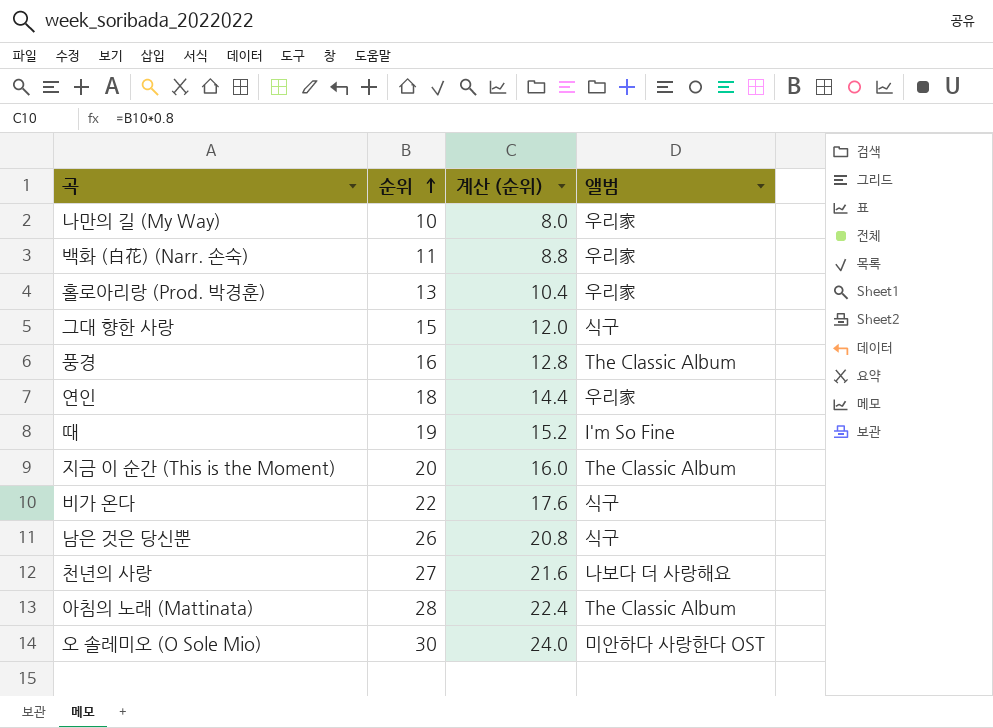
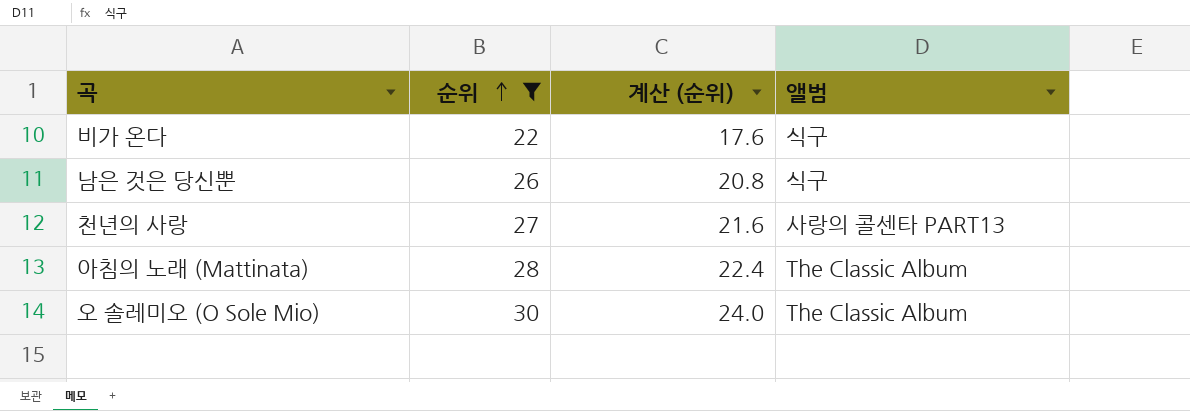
filter: none -> 순위 >= 22
천년의 사랑 | 앨범: 나보다 더 사랑해요 -> 사랑의 콜센타 PART13
오 솔레미오 (O Sole Mio) | 앨범: 미안하다 사랑한다 OST -> The Classic Album

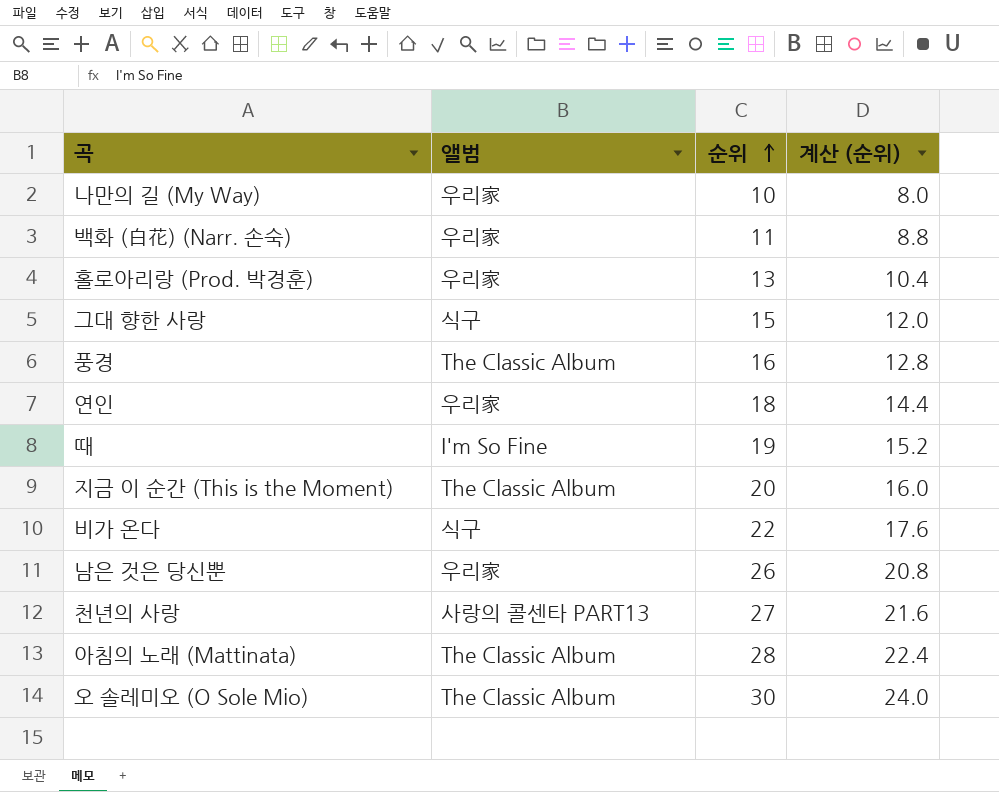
filter: 순위 >= 22 -> none
column 앨범 | position: 4 -> 2
남은 것은 당신뿐 | 앨범: 식구 -> 우리家

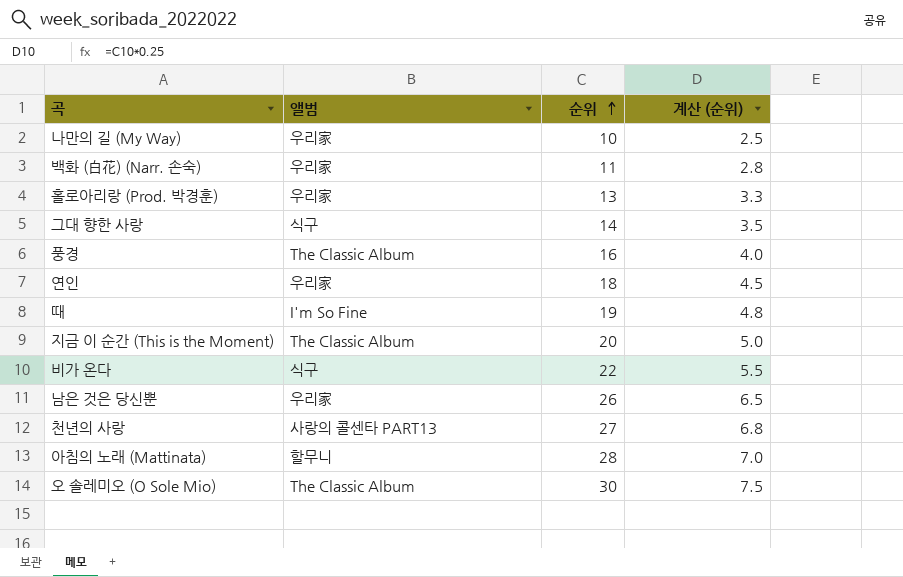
column 계산 (순위) | formula: [순위] * 0.8 -> [순위] * 0.25
그대 향한 사랑 | 순위: 15 -> 14
아침의 노래 (Mattinata) | 앨범: The Classic Album -> 할무니

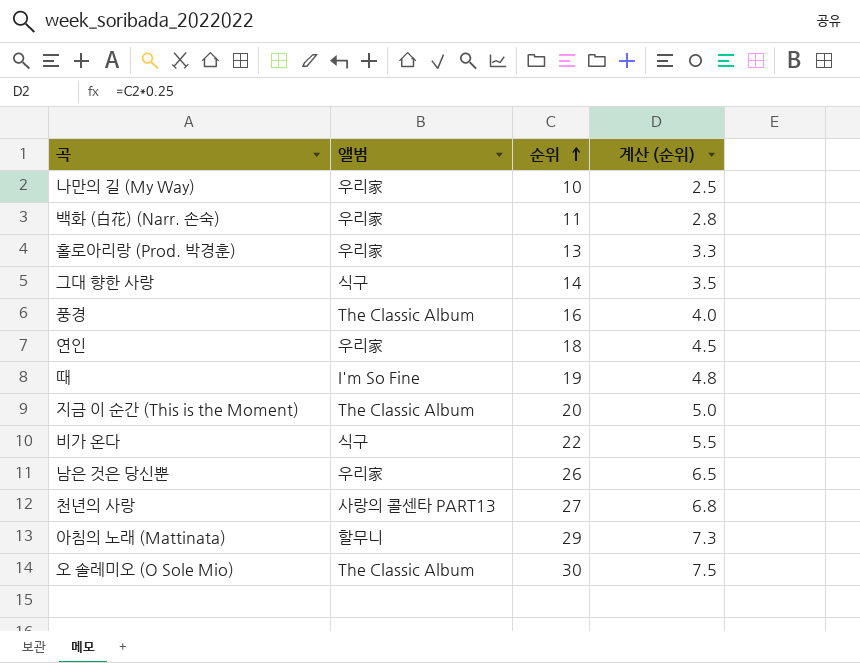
아침의 노래 (Mattinata) | 순위: 28 -> 29
아침의 노래 (Mattinata) | 계산 (순위): 7.0 -> 7.3

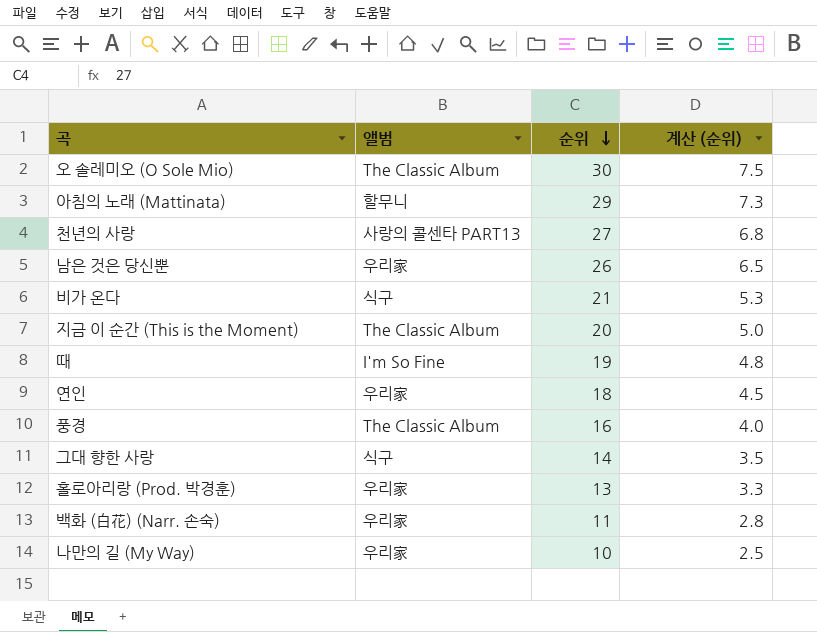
row order: 순위 ascending -> 순위 descending
비가 온다 | 순위: 22 -> 21
비가 온다 | 계산 (순위): 5.5 -> 5.3

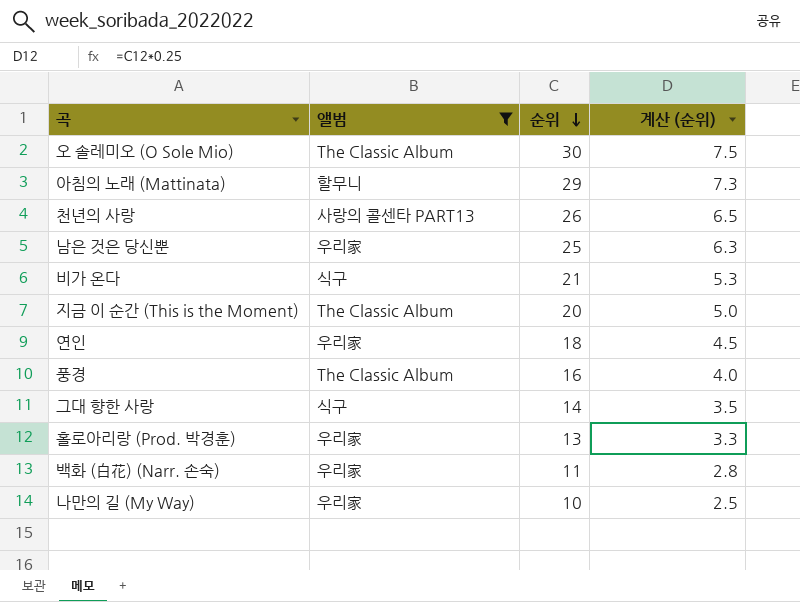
filter: none -> 앨범 != I'm So Fine
천년의 사랑 | 순위: 27 -> 26
천년의 사랑 | 계산 (순위): 6.8 -> 6.5
남은 것은 당신뿐 | 순위: 26 -> 25
남은 것은 당신뿐 | 계산 (순위): 6.5 -> 6.3

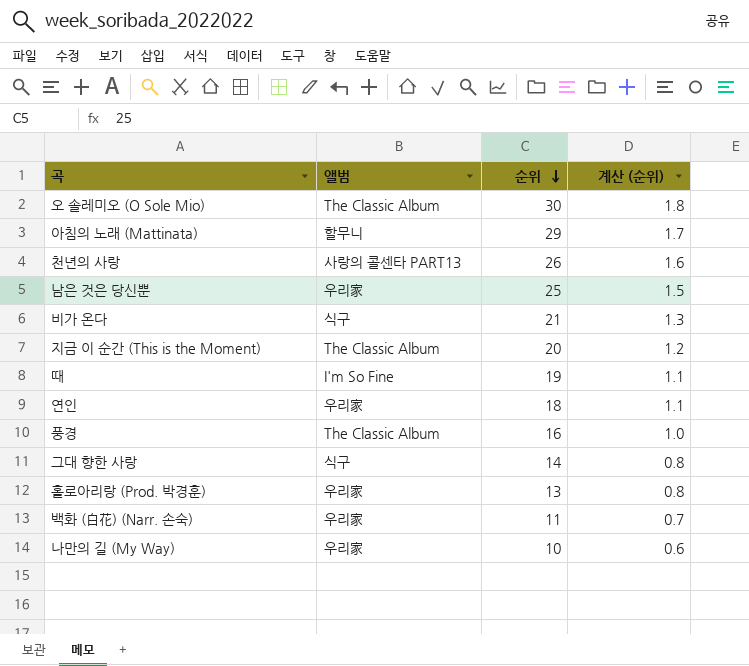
filter: 앨범 != I'm So Fine -> none
column 계산 (순위) | formula: [순위] * 0.25 -> [순위] * 0.06

